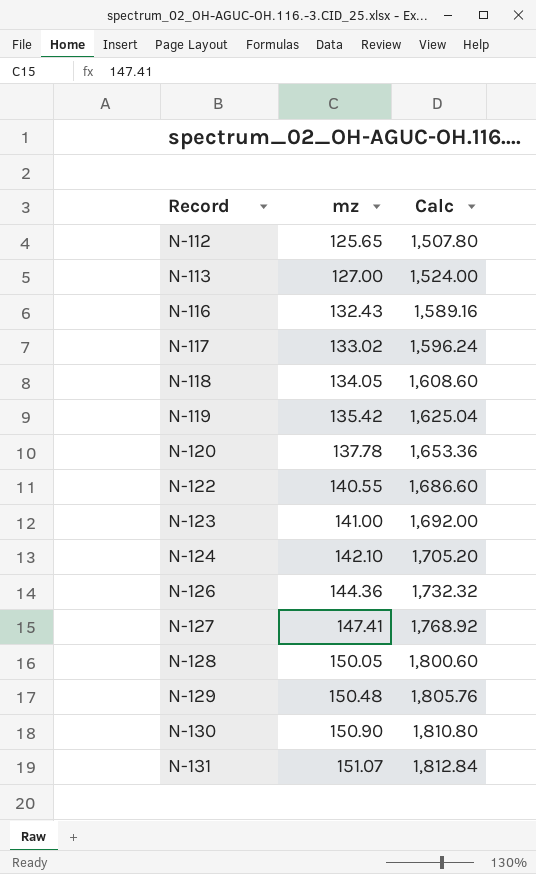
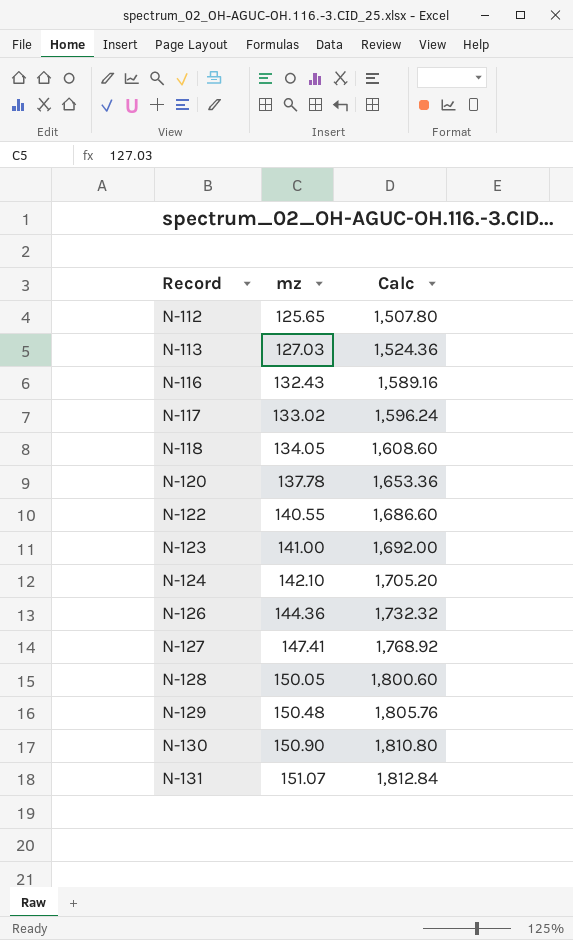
row N-119: 135.42 | 1,625.04 -> none
N-113 | mz: 127.00 -> 127.03
N-113 | Calc: 1,524.00 -> 1,524.36

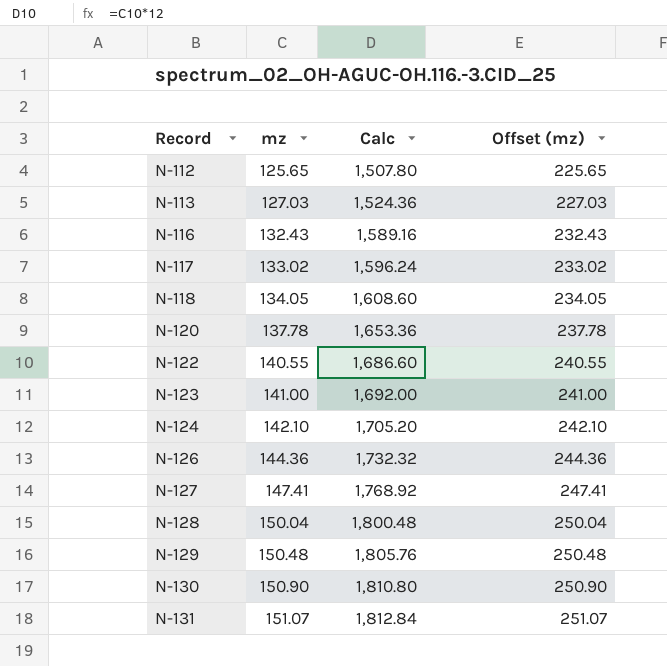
column Offset (mz) | formula: none -> [mz] + 100
N-128 | mz: 150.05 -> 150.04
N-128 | Calc: 1,800.60 -> 1,800.48

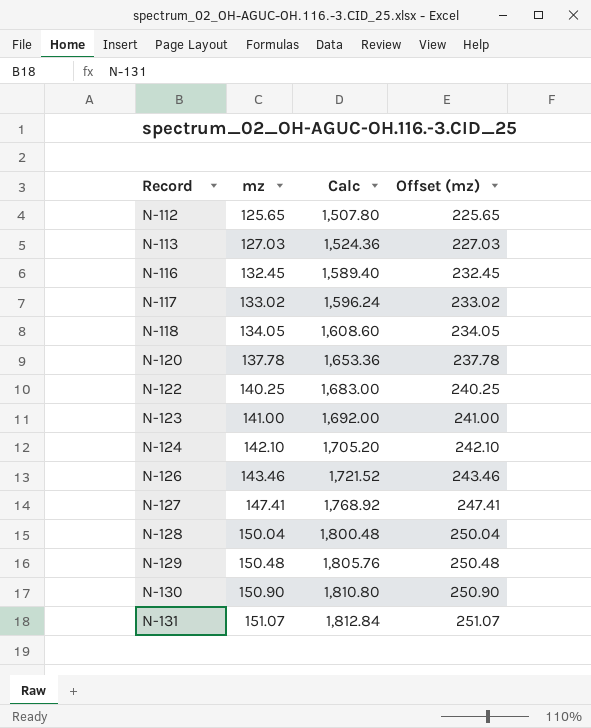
N-116 | mz: 132.43 -> 132.45
N-116 | Calc: 1,589.16 -> 1,589.40
N-116 | Offset (mz): 232.43 -> 232.45
N-122 | mz: 140.55 -> 140.25
N-122 | Calc: 1,686.60 -> 1,683.00
N-122 | Offset (mz): 240.55 -> 240.25
N-126 | mz: 144.36 -> 143.46
N-126 | Calc: 1,732.32 -> 1,721.52
N-126 | Offset (mz): 244.36 -> 243.46

